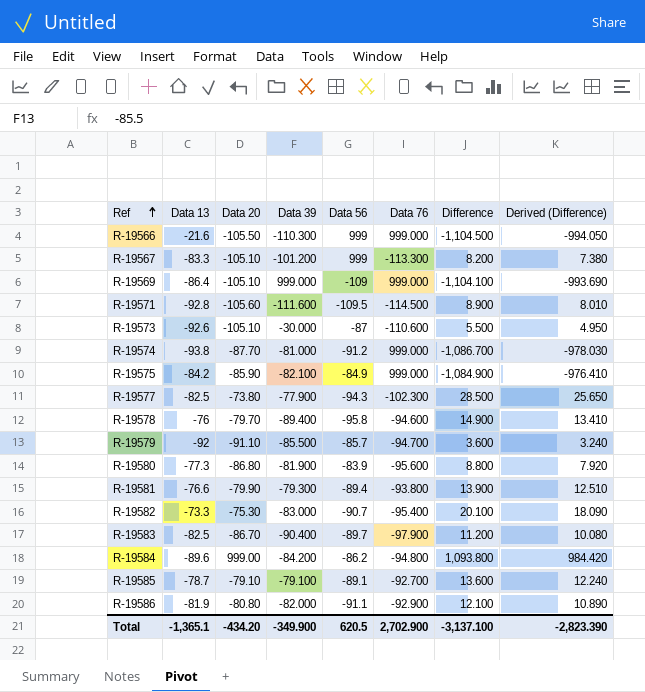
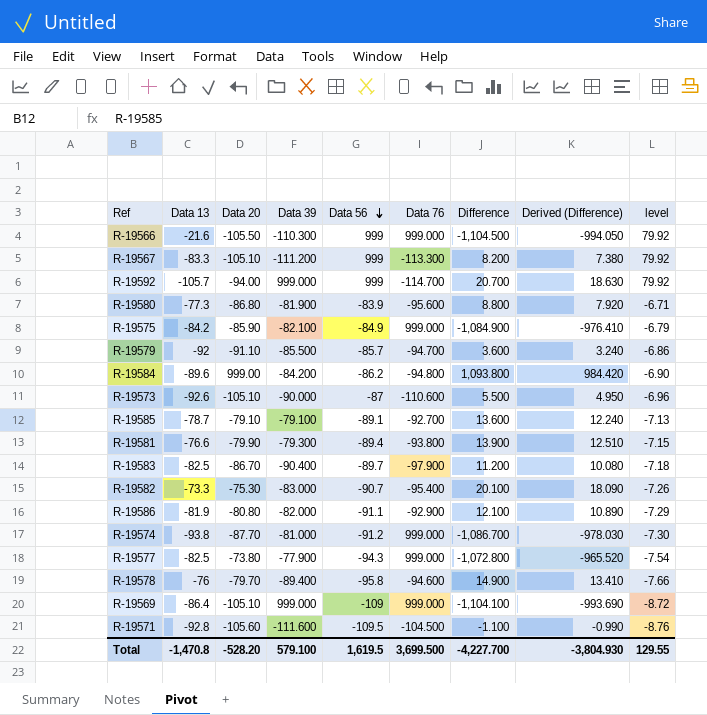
row order: Ref ascending -> Data 56 descending
column level | formula: none -> [Data 56] * 0.08
R-19567 | Data 39: -101.200 -> -111.200
row R-19592: none -> -105.7 | -94.00 | 999.000 | 999 | -114.700 | 20.700 | 18.630 | 79.92
R-19573 | Data 39: -30.000 -> -90.000
R-19577 | Data 76: -102.300 -> 999.000
R-19577 | Difference: 28.500 -> -1,072.800
R-19577 | Derived (Difference): 25.650 -> -965.520
R-19571 | Data 76: -114.500 -> -104.500
R-19571 | Difference: 8.900 -> -1.100
R-19571 | Derived (Difference): 8.010 -> -0.990
Total | Data 13: -1,365.1 -> -1,470.8
Total | Data 20: -434.20 -> -528.20
Total | Data 39: -349.900 -> 579.100
Total | Data 56: 620.5 -> 1,619.5
Total | Data 76: 2,702.900 -> 3,699.500
Total | Difference: -3,137.100 -> -4,227.700
Total | Derived (Difference): -2,823.390 -> -3,804.930

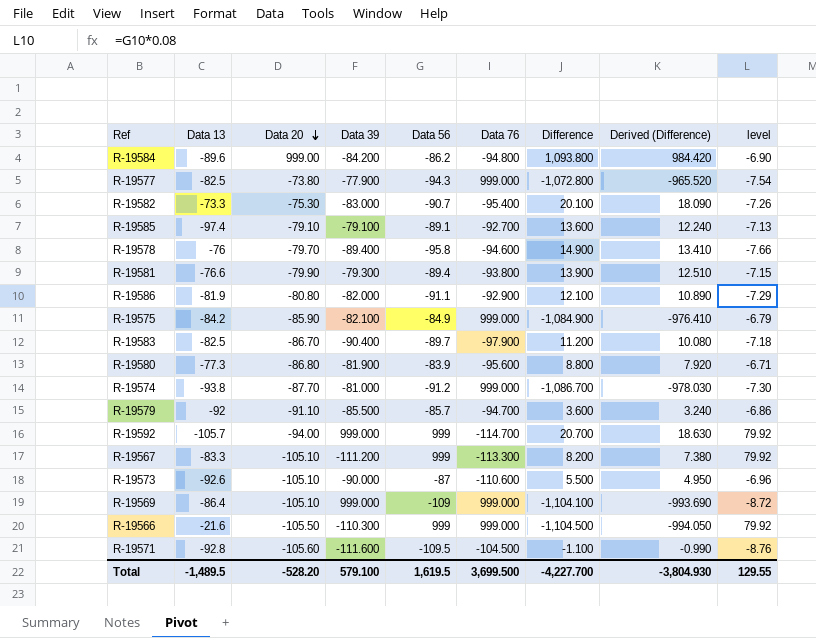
row order: Data 56 descending -> Data 20 descending
R-19585 | Data 13: -78.7 -> -97.4
Total | Data 13: -1,470.8 -> -1,489.5

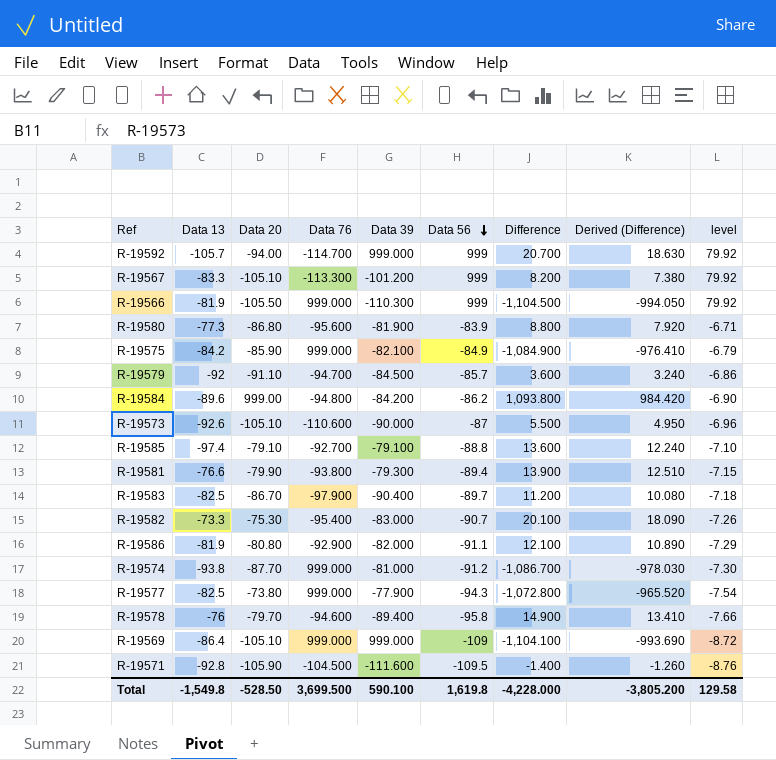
row order: Data 20 descending -> Data 56 descending
column Data 76 | position: 6 -> 4
R-19567 | Data 39: -111.200 -> -101.200
R-19566 | Data 13: -21.6 -> -81.9
R-19579 | Data 39: -85.500 -> -84.500
R-19585 | Data 56: -89.1 -> -88.8
R-19585 | level: -7.13 -> -7.10
R-19571 | Data 20: -105.60 -> -105.90
R-19571 | Difference: -1.100 -> -1.400
R-19571 | Derived (Difference): -0.990 -> -1.260
Total | Data 13: -1,489.5 -> -1,549.8
Total | Data 20: -528.20 -> -528.50
Total | Data 39: 579.100 -> 590.100
Total | Data 56: 1,619.5 -> 1,619.8
Total | Difference: -4,227.700 -> -4,228.000
Total | Derived (Difference): -3,804.930 -> -3,805.200
Total | level: 129.55 -> 129.58

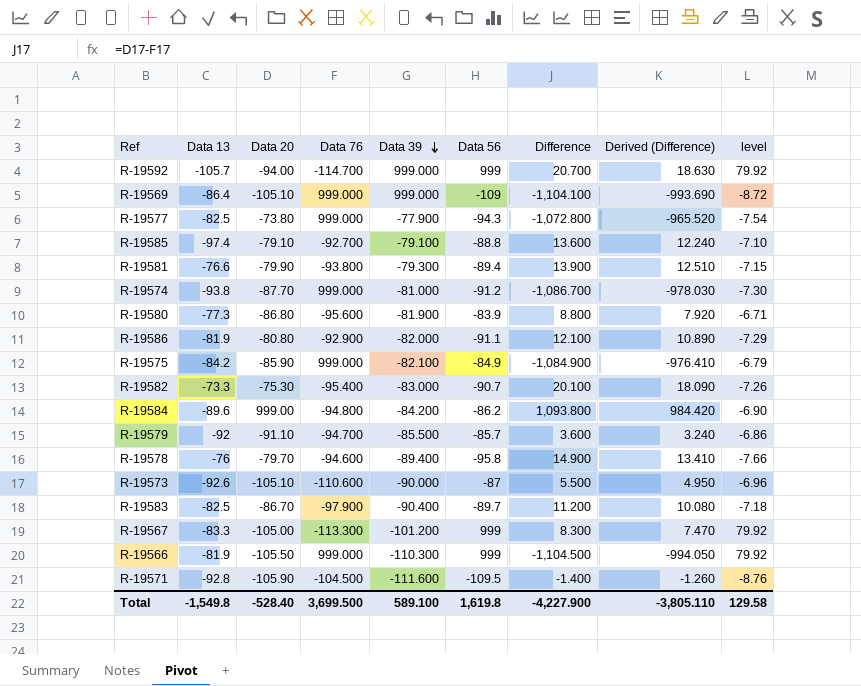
row order: Data 56 descending -> Data 39 descending
R-19579 | Data 39: -84.500 -> -85.500
R-19567 | Data 20: -105.10 -> -105.00
R-19567 | Difference: 8.200 -> 8.300
R-19567 | Derived (Difference): 7.380 -> 7.470
Total | Data 20: -528.50 -> -528.40
Total | Data 39: 590.100 -> 589.100
Total | Difference: -4,228.000 -> -4,227.900
Total | Derived (Difference): -3,805.200 -> -3,805.110

